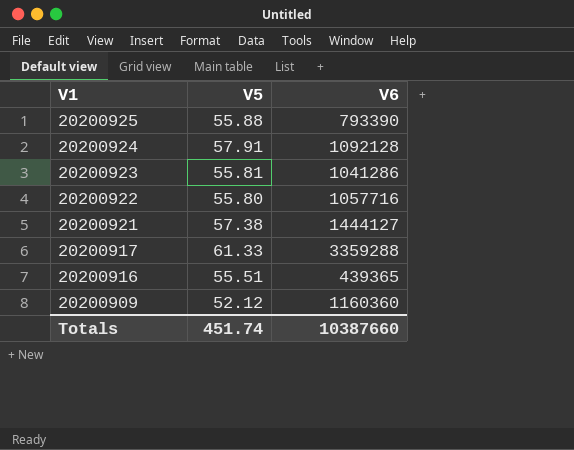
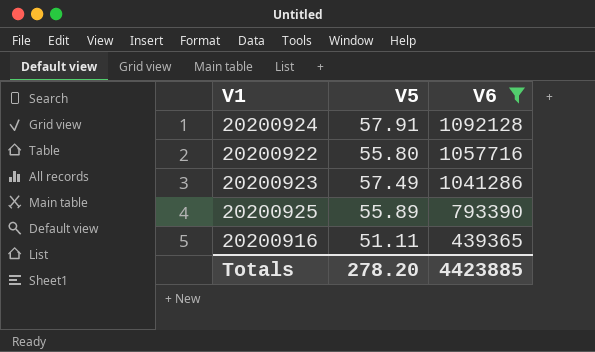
filter: none -> V6 <= 1092128
row order: V1 descending -> V6 descending
20200923 | V5: 55.81 -> 57.49
20200925 | V5: 55.88 -> 55.89
20200916 | V5: 55.51 -> 51.11
Totals | V5: 451.74 -> 278.20
Totals | V6: 10387660 -> 4423885

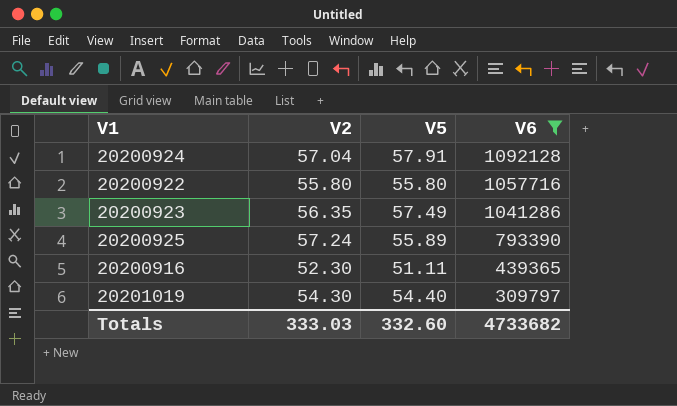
column V2 | position: none -> 2
row 20201019: none -> 54.30 | 54.40 | 309797
Totals | V5: 278.20 -> 332.60
Totals | V6: 4423885 -> 4733682

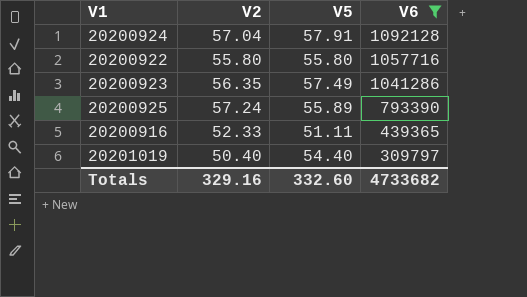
20200916 | V2: 52.30 -> 52.33
20201019 | V2: 54.30 -> 50.40
Totals | V2: 333.03 -> 329.16

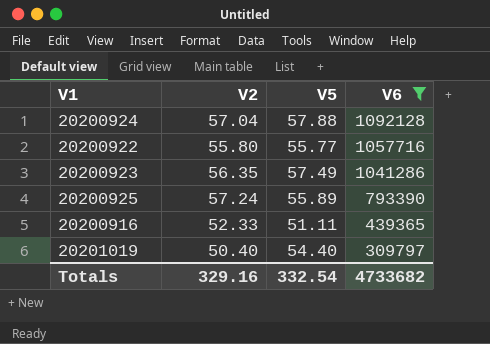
20200924 | V5: 57.91 -> 57.88
20200922 | V5: 55.80 -> 55.77
Totals | V5: 332.60 -> 332.54

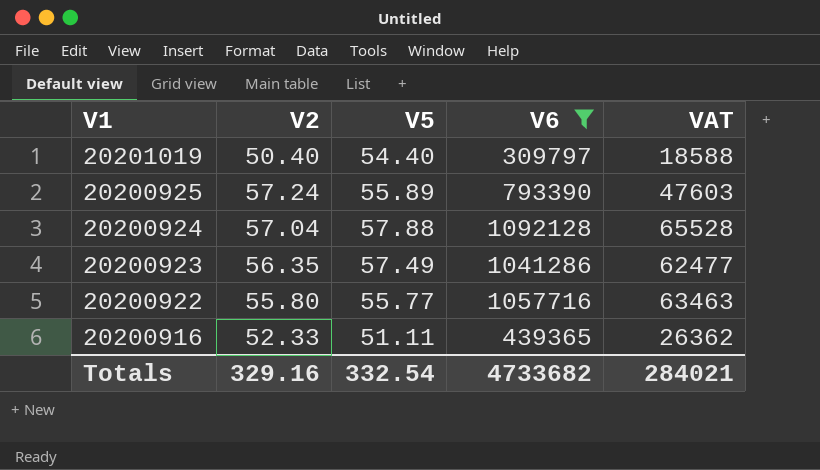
row order: V6 descending -> V1 descending
column VAT | formula: none -> [V6] * 0.06

